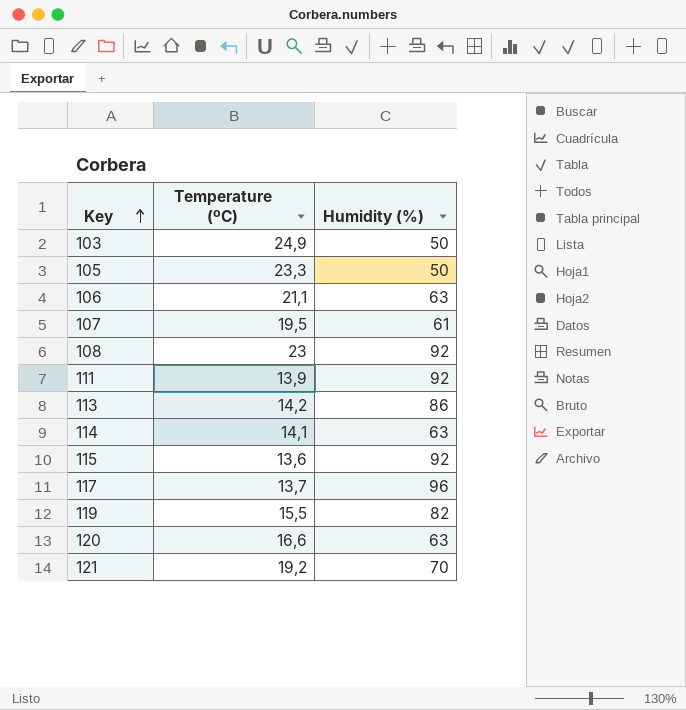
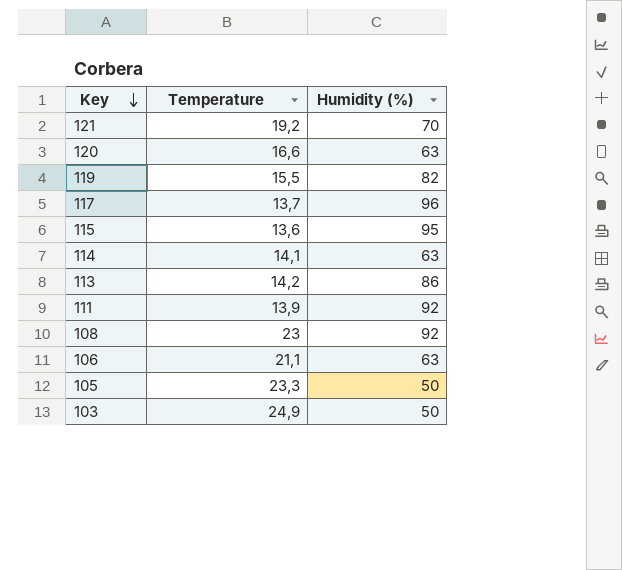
row order: Key ascending -> Key descending
column name: Temperature (ºC) -> Temperature
row 107: 19,5 | 61 -> none
115 | Humidity (%): 92 -> 95

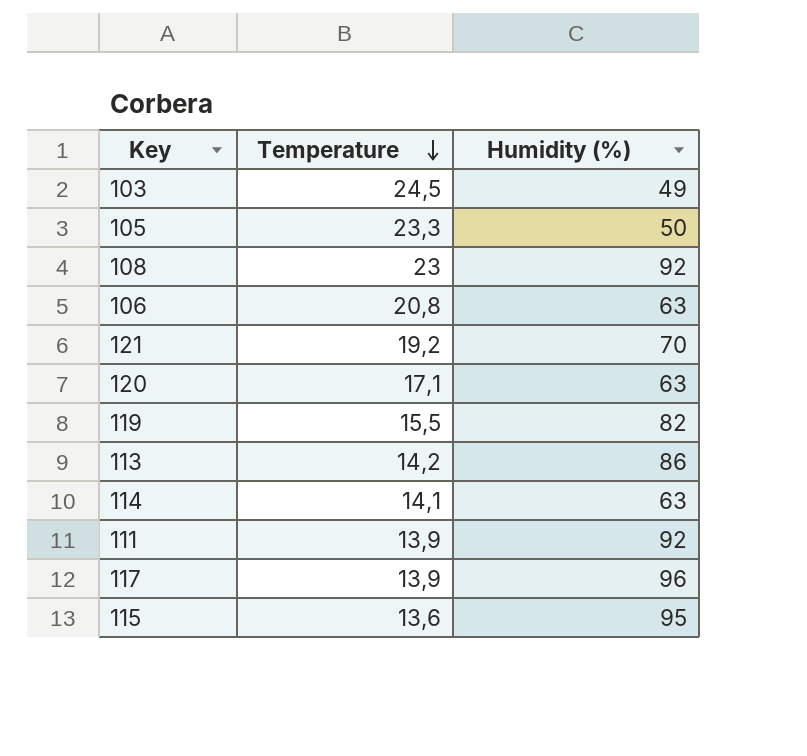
row order: Key descending -> Temperature descending
103 | Temperature: 24,9 -> 24,5
103 | Humidity (%): 50 -> 49
106 | Temperature: 21,1 -> 20,8
120 | Temperature: 16,6 -> 17,1
117 | Temperature: 13,7 -> 13,9

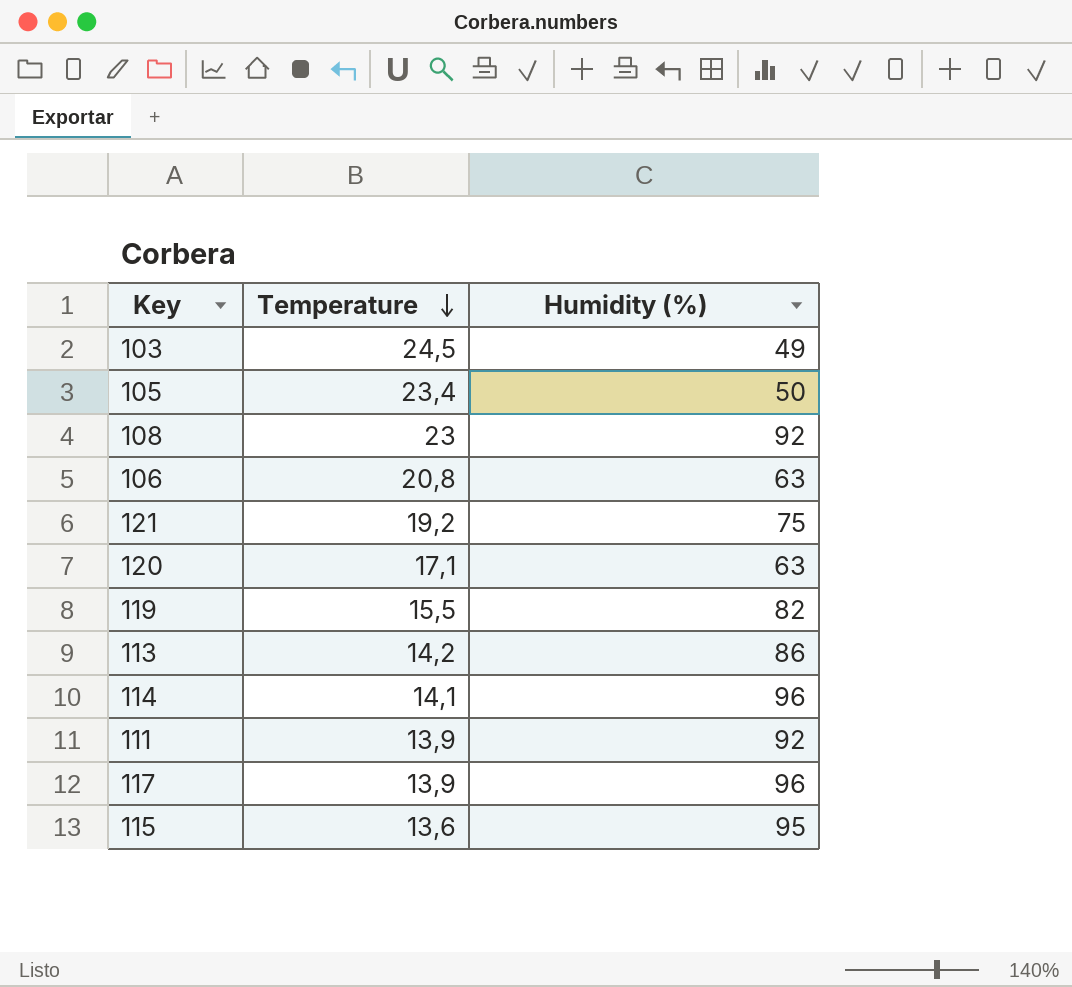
105 | Temperature: 23,3 -> 23,4
121 | Humidity (%): 70 -> 75
114 | Humidity (%): 63 -> 96

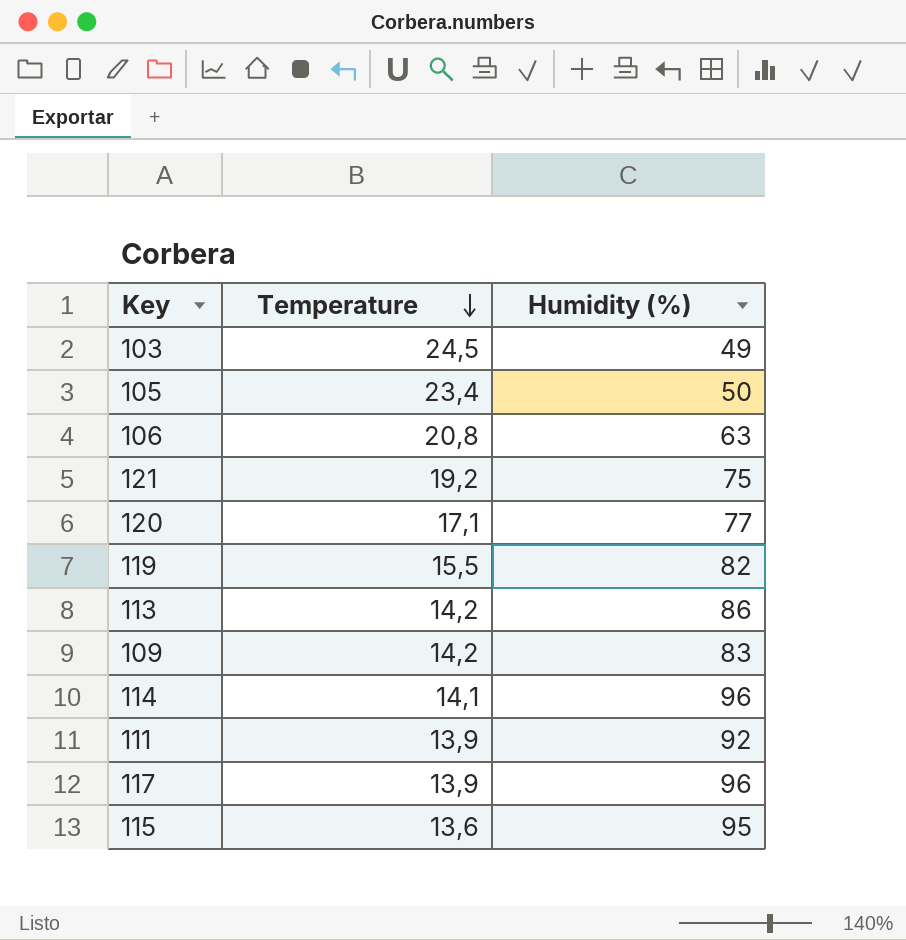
row 108: 23 | 92 -> none
120 | Humidity (%): 63 -> 77
row 109: none -> 14,2 | 83

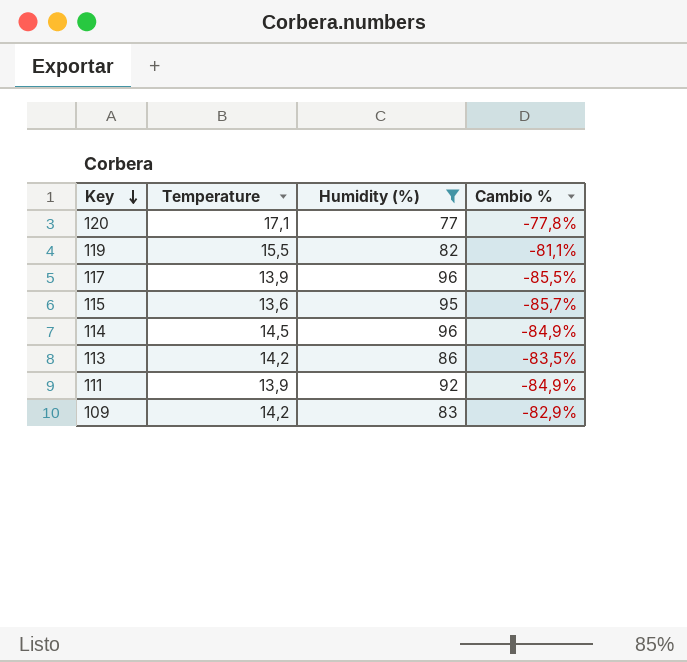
filter: none -> Humidity (%) >= 77
row order: Temperature descending -> Key descending
column Cambio % | formula: none -> ([Temperature] - [Humidity (%)]) / [Humidity (%)]
114 | Temperature: 14,1 -> 14,5

